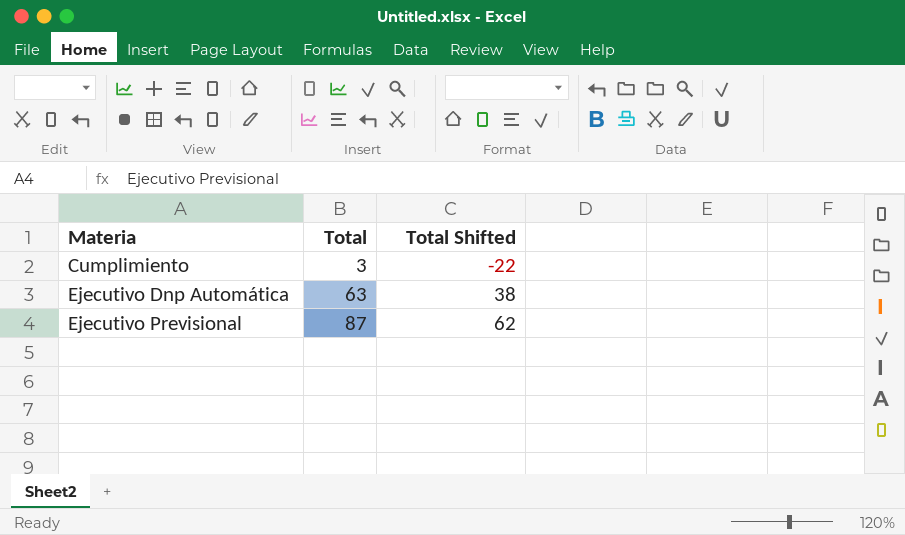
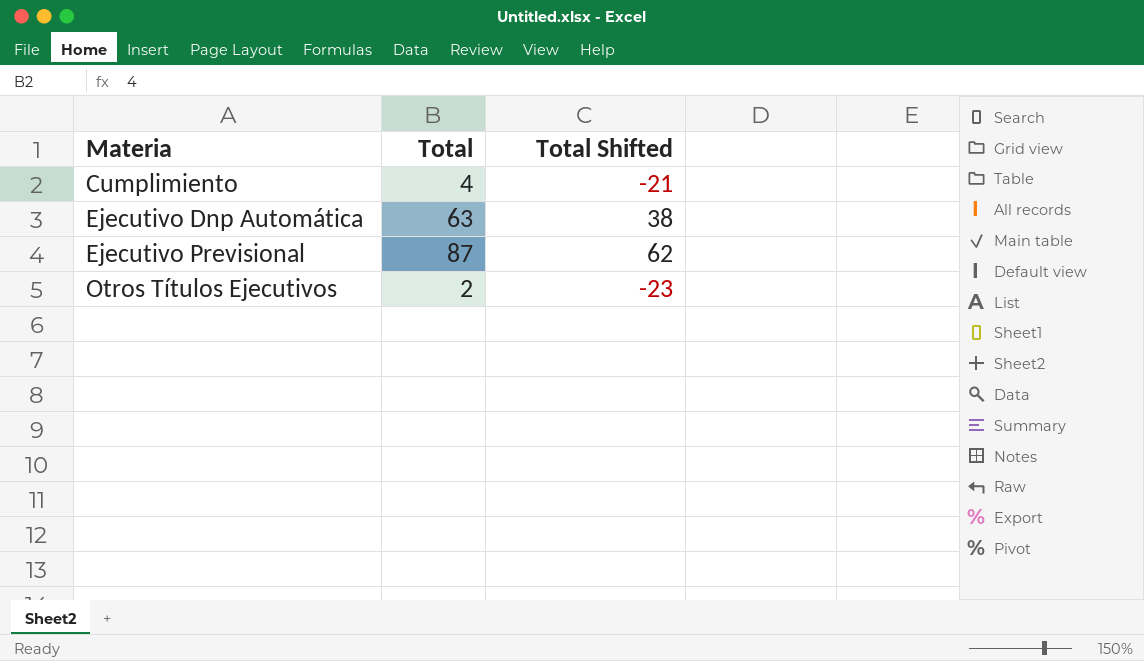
Cumplimiento | Total: 3 -> 4
Cumplimiento | Total Shifted: -22 -> -21
row Otros Títulos Ejecutivos: none -> 2 | -23

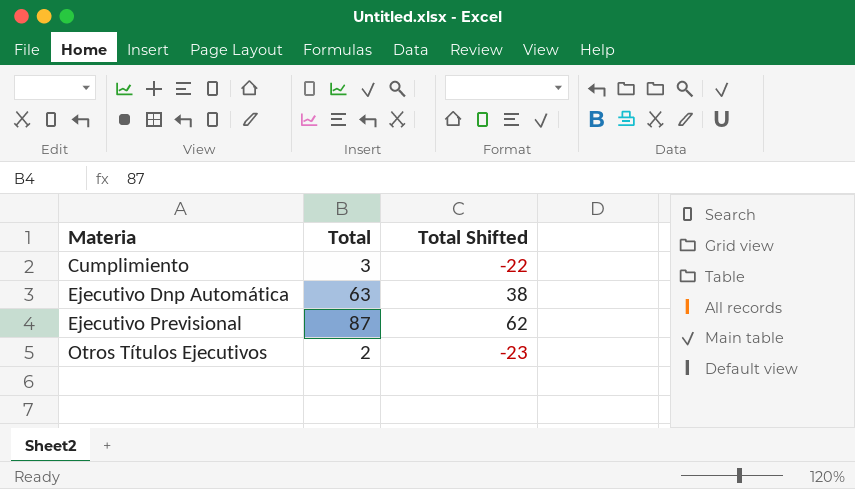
Cumplimiento | Total: 4 -> 3
Cumplimiento | Total Shifted: -21 -> -22

